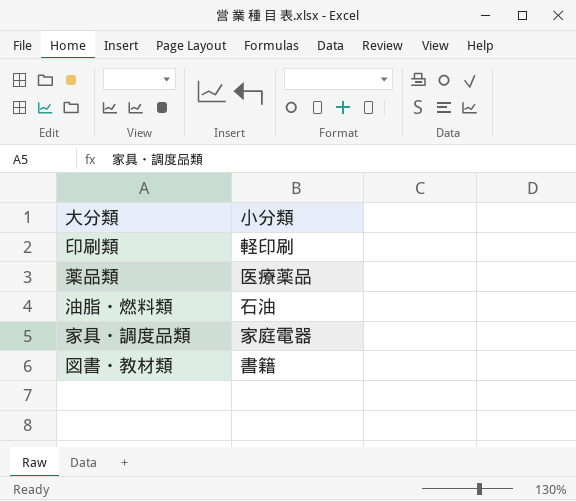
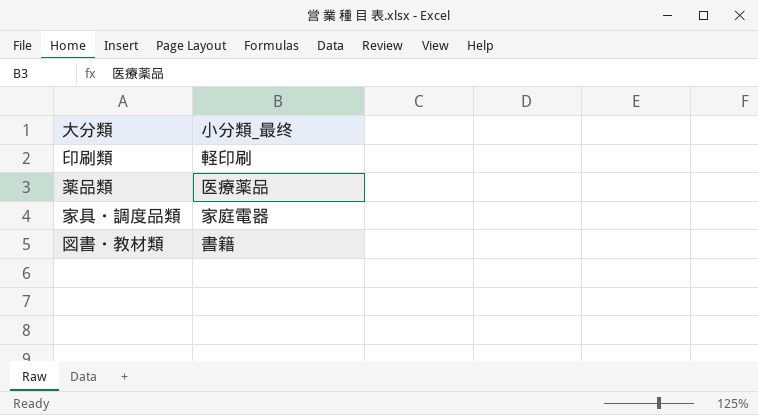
column name: 小分類 -> 小分類_最终
row 油脂・燃料類: 石油 -> none

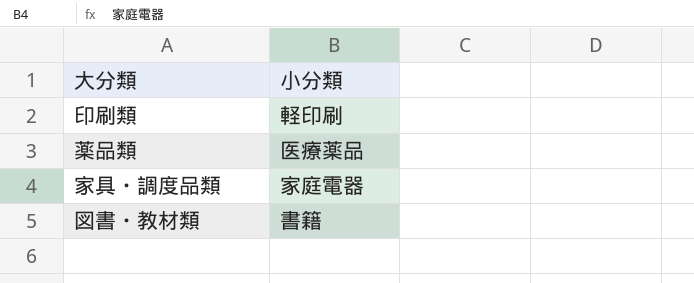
column name: 小分類_最终 -> 小分類

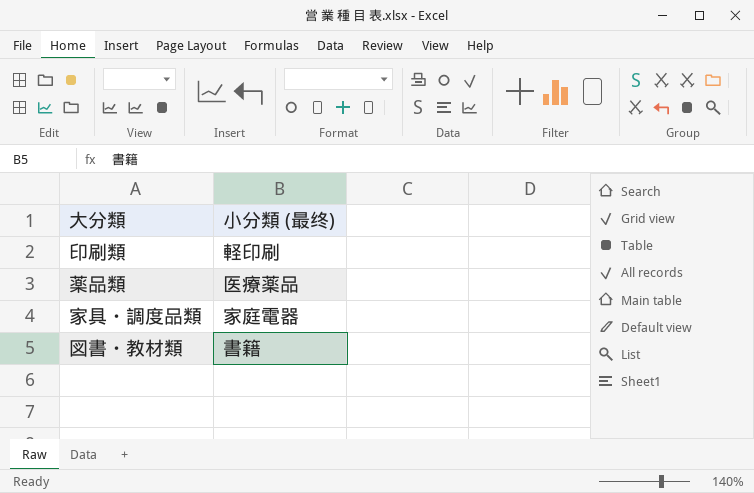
column name: 小分類 -> 小分類 (最终)

